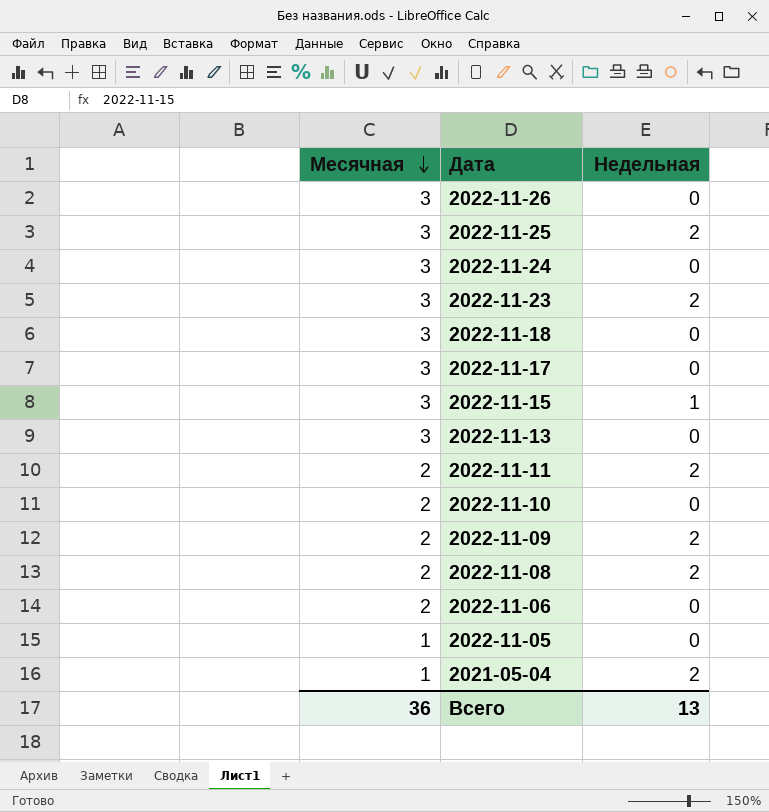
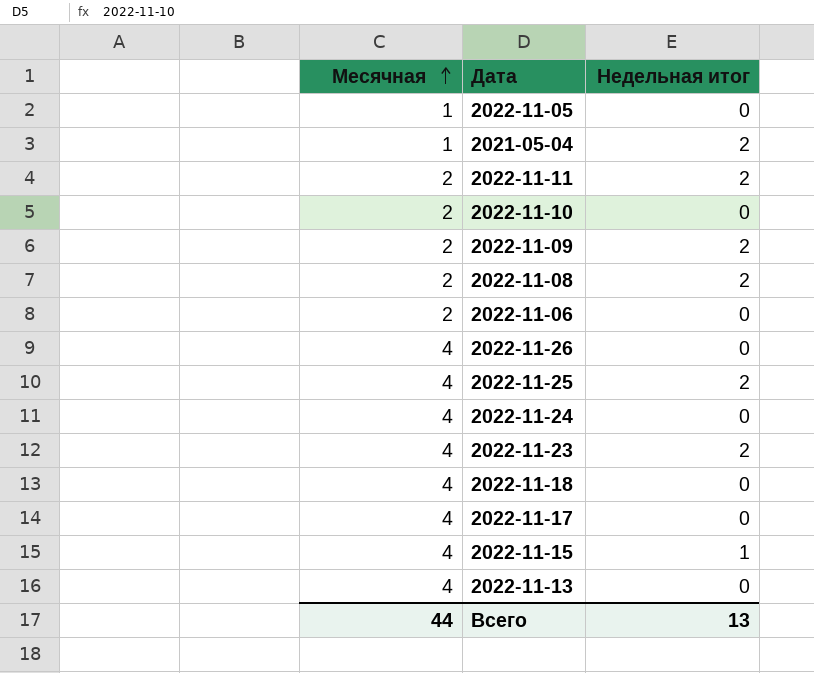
row order: Месячная descending -> Месячная ascending
column name: Недельная -> Недельная итог
2022-11-26 | Месячная: 3 -> 4
2022-11-25 | Месячная: 3 -> 4
2022-11-24 | Месячная: 3 -> 4
2022-11-23 | Месячная: 3 -> 4
2022-11-18 | Месячная: 3 -> 4
2022-11-17 | Месячная: 3 -> 4
2022-11-15 | Месячная: 3 -> 4
2022-11-13 | Месячная: 3 -> 4
Всего | Месячная: 36 -> 44

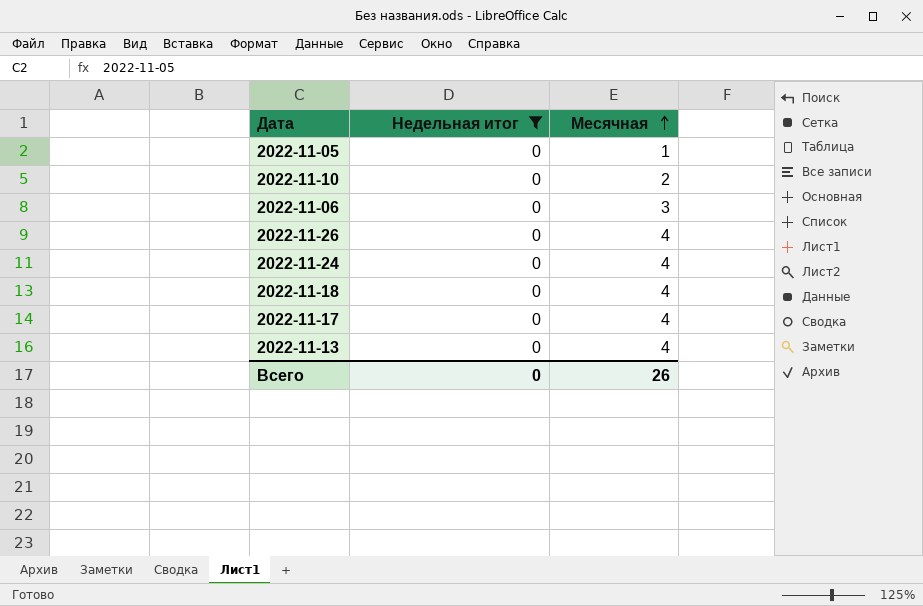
filter: none -> Недельная итог = 0
column Месячная | position: 1 -> 3
2022-11-06 | Месячная: 2 -> 3
Всего | Недельная итог: 13 -> 0
Всего | Месячная: 44 -> 26

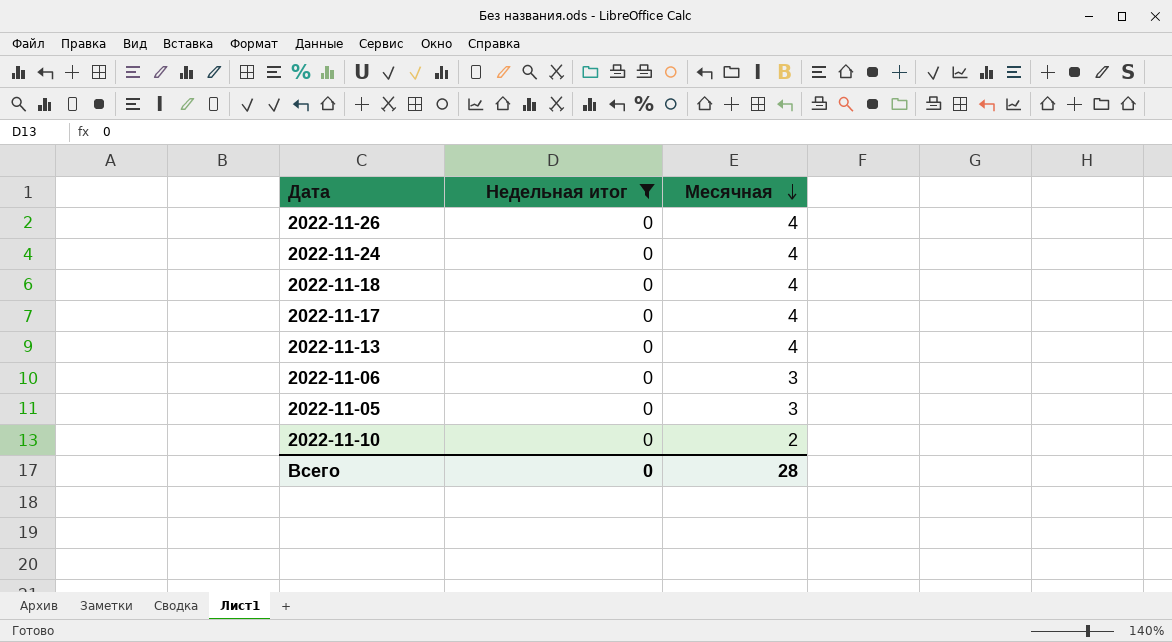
row order: Месячная ascending -> Месячная descending
2022-11-05 | Месячная: 1 -> 3
Всего | Месячная: 26 -> 28

